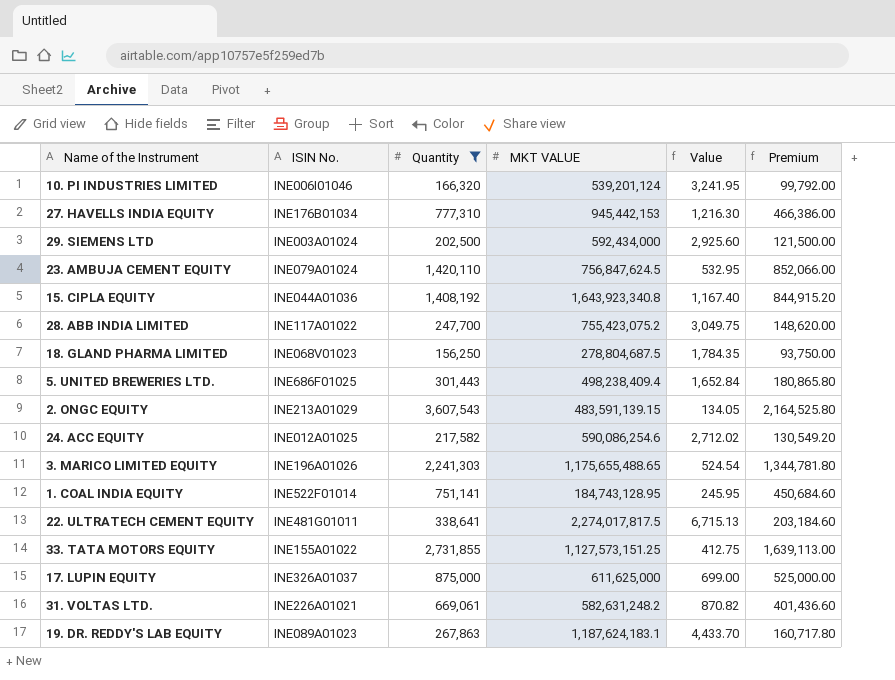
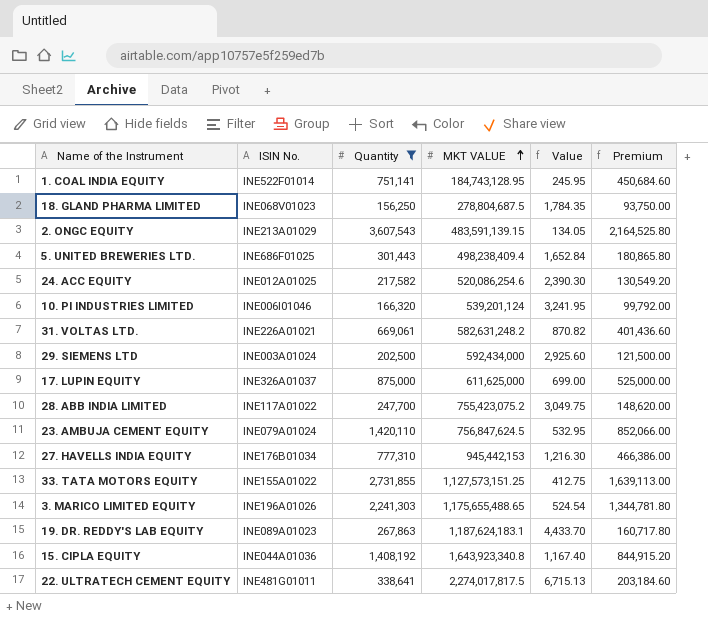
row order: none -> MKT VALUE ascending
24. ACC EQUITY | MKT VALUE: 590,086,254.6 -> 520,086,254.6
24. ACC EQUITY | Value: 2,712.02 -> 2,390.30

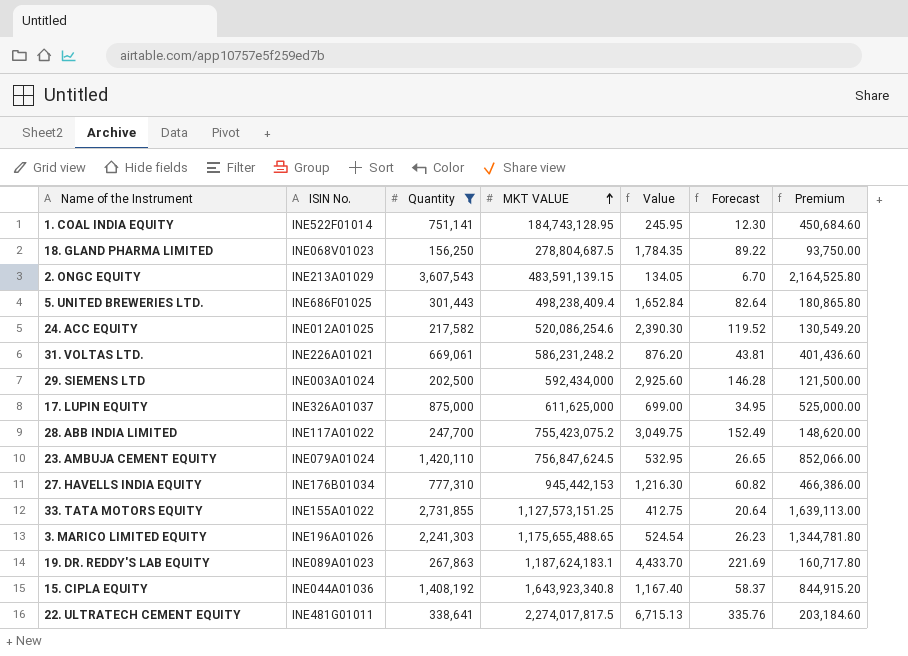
column Forecast | formula: none -> [Value] * 0.05
row 10. PI INDUSTRIES LIMITED: INE006I01046 | 166,320 | 539,201,124 | 3,241.95 | 99,792.00 -> none
31. VOLTAS LTD. | MKT VALUE: 582,631,248.2 -> 586,231,248.2
31. VOLTAS LTD. | Value: 870.82 -> 876.20

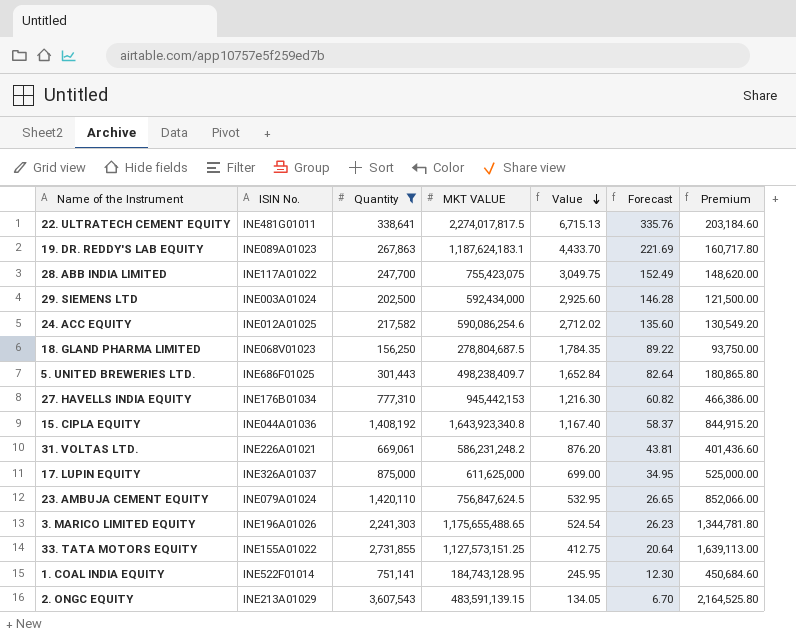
row order: MKT VALUE ascending -> Value descending
28. ABB INDIA LIMITED | MKT VALUE: 755,423,075.2 -> 755,423,075
24. ACC EQUITY | MKT VALUE: 520,086,254.6 -> 590,086,254.6
24. ACC EQUITY | Value: 2,390.30 -> 2,712.02
24. ACC EQUITY | Forecast: 119.52 -> 135.60
5. UNITED BREWERIES LTD. | MKT VALUE: 498,238,409.4 -> 498,238,409.7

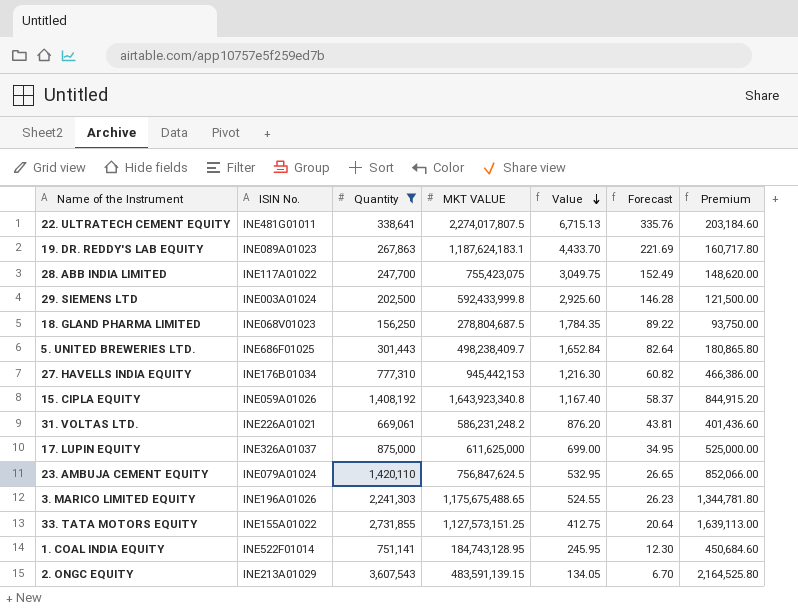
row 24. ACC EQUITY: INE012A01025 | 217,582 | 590,086,254.6 | 2,712.02 | 135.60 | 130,549.20 -> none
22. ULTRATECH CEMENT EQUITY | MKT VALUE: 2,274,017,817.5 -> 2,274,017,807.5
29. SIEMENS LTD | MKT VALUE: 592,434,000 -> 592,433,999.8
15. CIPLA EQUITY | ISIN No.: INE044A01036 -> INE059A01026
3. MARICO LIMITED EQUITY | MKT VALUE: 1,175,655,488.65 -> 1,175,675,488.65
3. MARICO LIMITED EQUITY | Value: 524.54 -> 524.55

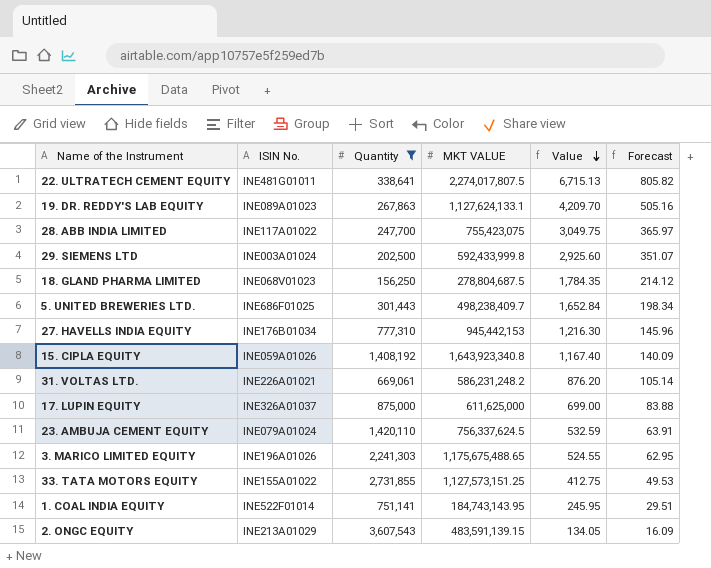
column Premium | formula: [Quantity] * 0.6 -> none
column Forecast | formula: [Value] * 0.05 -> [Value] * 0.12
19. DR. REDDY'S LAB EQUITY | MKT VALUE: 1,187,624,183.1 -> 1,127,624,133.1
19. DR. REDDY'S LAB EQUITY | Value: 4,433.70 -> 4,209.70
23. AMBUJA CEMENT EQUITY | MKT VALUE: 756,847,624.5 -> 756,337,624.5
23. AMBUJA CEMENT EQUITY | Value: 532.95 -> 532.59
1. COAL INDIA EQUITY | MKT VALUE: 184,743,128.95 -> 184,743,143.95

